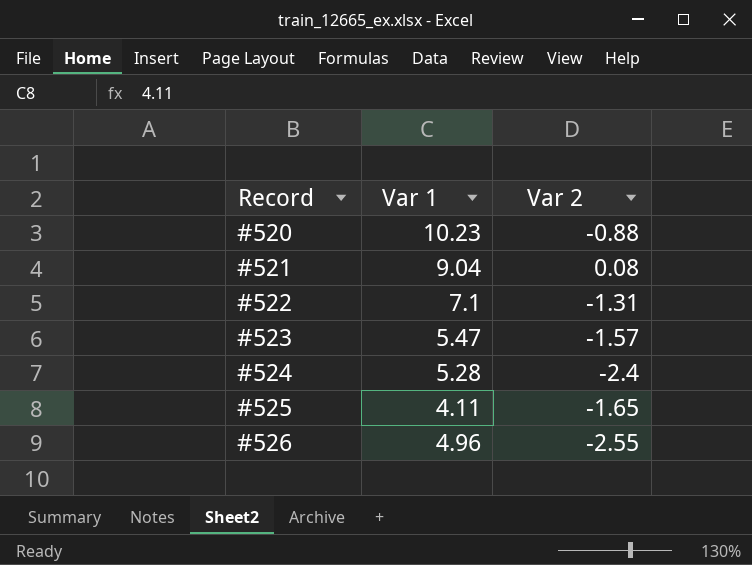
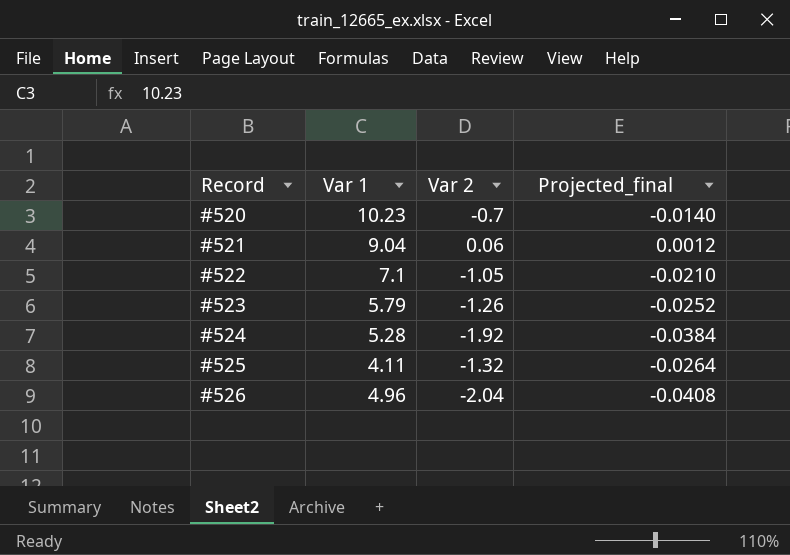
column Projected_final | formula: none -> [Var 2] * 0.02
#520 | Var 2: -0.88 -> -0.7
#521 | Var 2: 0.08 -> 0.06
#522 | Var 2: -1.31 -> -1.05
#523 | Var 1: 5.47 -> 5.79
#523 | Var 2: -1.57 -> -1.26
#524 | Var 2: -2.4 -> -1.92
#525 | Var 2: -1.65 -> -1.32
#526 | Var 2: -2.55 -> -2.04

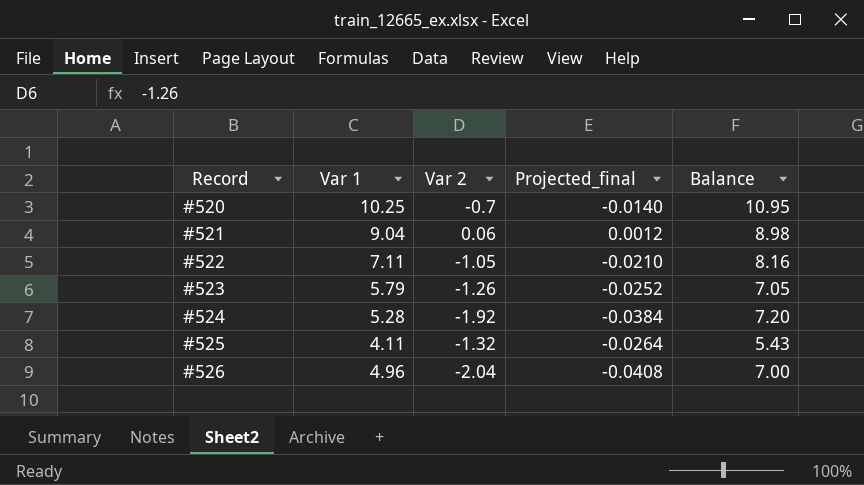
column Balance | formula: none -> [Var 1] - [Var 2]
#520 | Var 1: 10.23 -> 10.25
#522 | Var 1: 7.1 -> 7.11

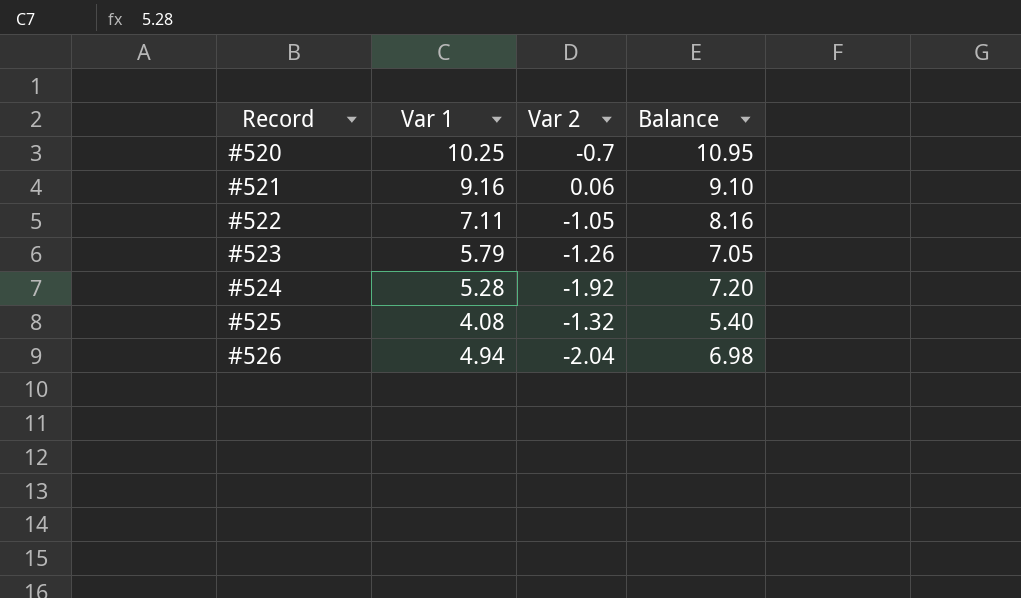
column Projected_final | formula: [Var 2] * 0.02 -> none
#521 | Var 1: 9.04 -> 9.16
#521 | Balance: 8.98 -> 9.10
#525 | Var 1: 4.11 -> 4.08
#525 | Balance: 5.43 -> 5.40
#526 | Var 1: 4.96 -> 4.94
#526 | Balance: 7.00 -> 6.98

